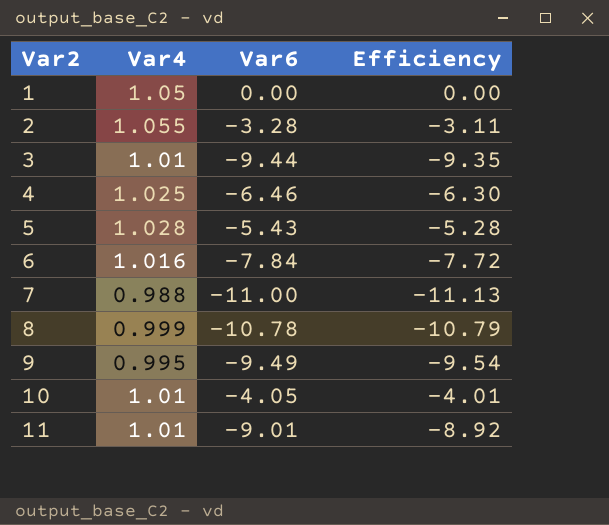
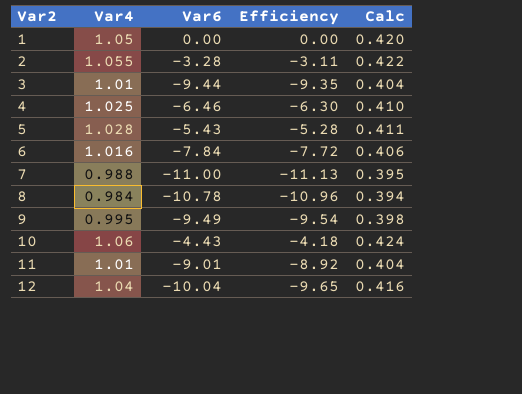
column Calc | formula: none -> [Var4] * 0.4
8 | Var4: 0.999 -> 0.984
8 | Efficiency: -10.79 -> -10.96
10 | Var4: 1.01 -> 1.06
10 | Var6: -4.05 -> -4.43
10 | Efficiency: -4.01 -> -4.18
row 12: none -> 1.04 | -10.04 | -9.65 | 0.416

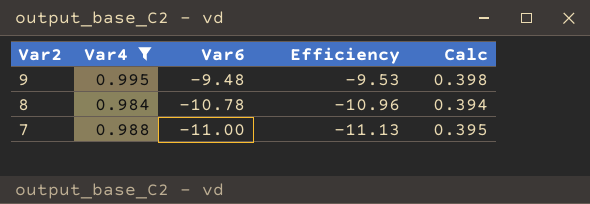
filter: none -> Var4 <= 0.995
row order: Var2 ascending -> Var2 descending
9 | Var6: -9.49 -> -9.48
9 | Efficiency: -9.54 -> -9.53

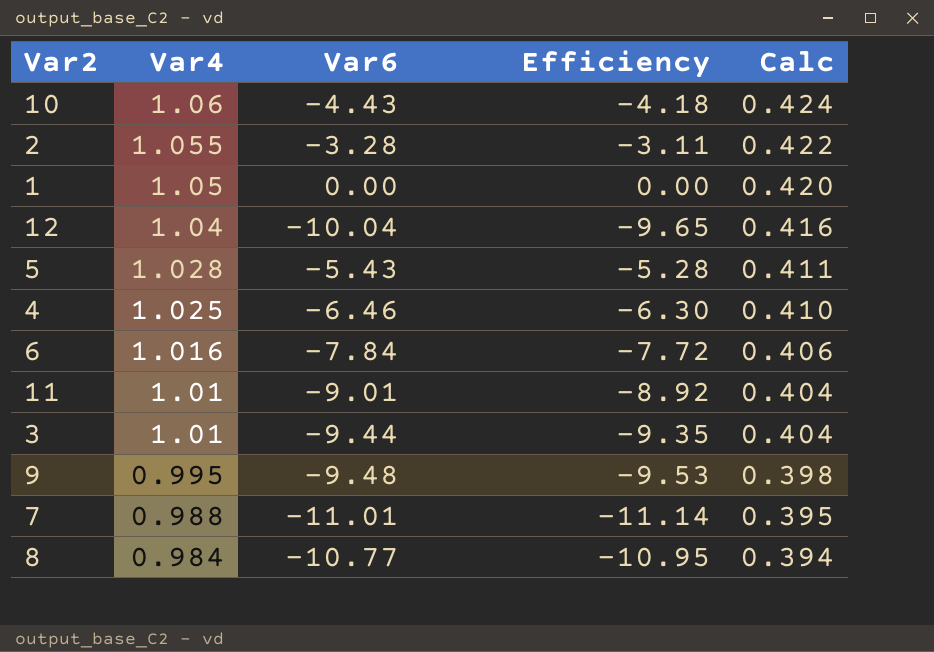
filter: Var4 <= 0.995 -> none
row order: Var2 descending -> Var4 descending
7 | Var6: -11.00 -> -11.01
7 | Efficiency: -11.13 -> -11.14
8 | Var6: -10.78 -> -10.77
8 | Efficiency: -10.96 -> -10.95

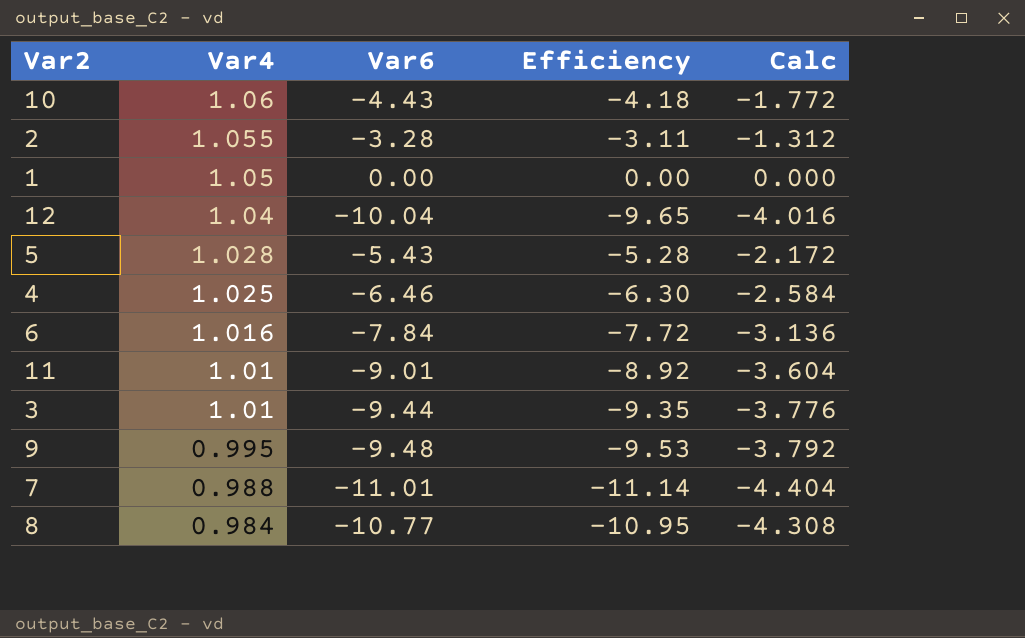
column Calc | formula: [Var4] * 0.4 -> [Var6] * 0.4

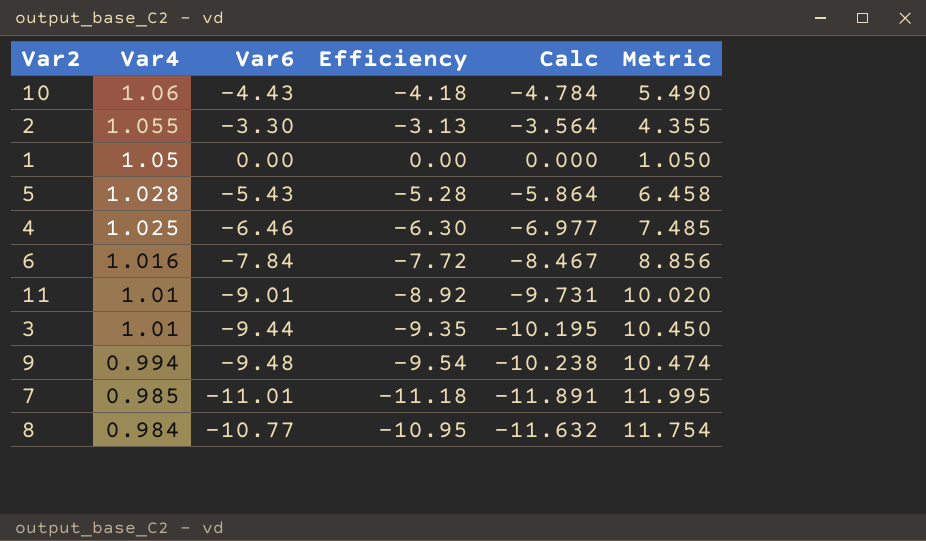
column Calc | formula: [Var6] * 0.4 -> [Var6] * 1.08
column Metric | formula: none -> [Var4] - [Var6]
row 12: 1.04 | -10.04 | -9.65 | -4.016 -> none
2 | Var6: -3.28 -> -3.30
2 | Efficiency: -3.11 -> -3.13
9 | Var4: 0.995 -> 0.994
9 | Efficiency: -9.53 -> -9.54
7 | Var4: 0.988 -> 0.985
7 | Efficiency: -11.14 -> -11.18

